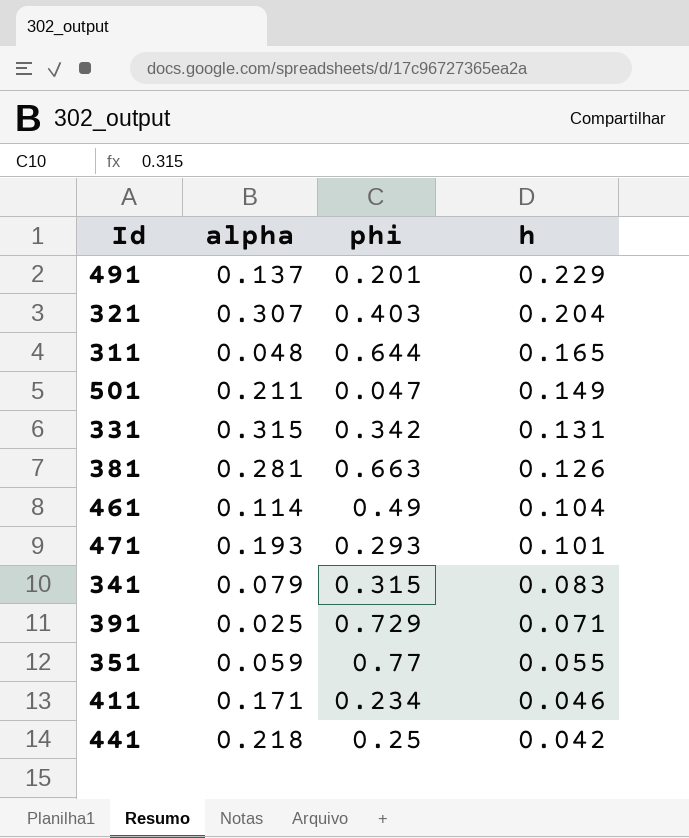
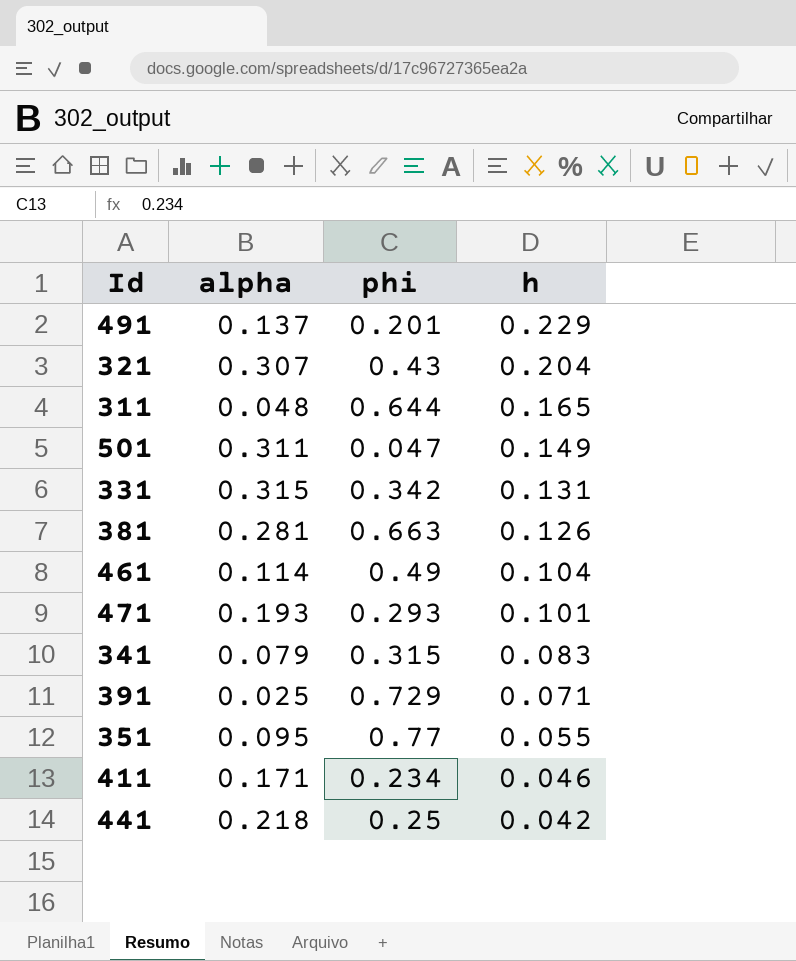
321 | phi: 0.403 -> 0.43
501 | alpha: 0.211 -> 0.311
351 | alpha: 0.059 -> 0.095

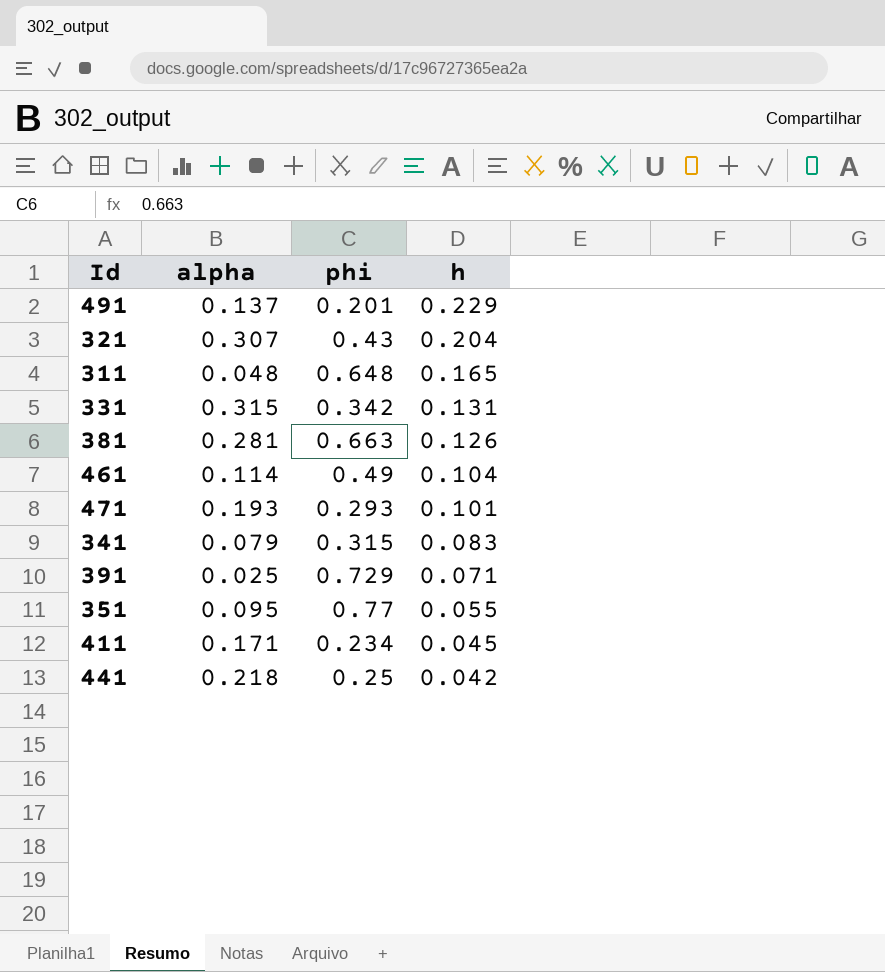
row 501: 0.311 | 0.047 | 0.149 -> none
311 | phi: 0.644 -> 0.648
411 | h: 0.046 -> 0.045

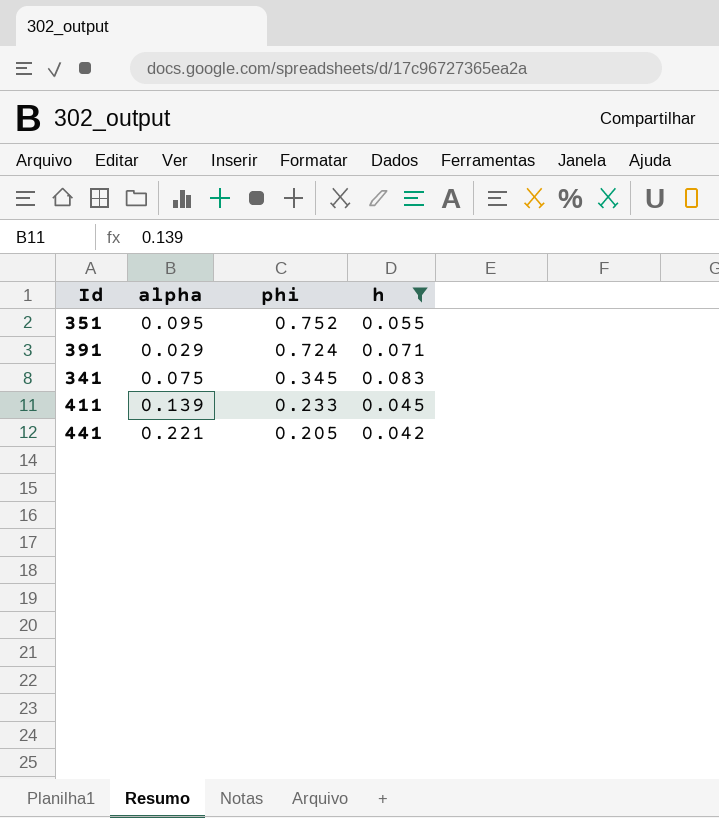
filter: none -> h <= 0.083
row order: h descending -> phi descending
351 | phi: 0.77 -> 0.752
391 | alpha: 0.025 -> 0.029
391 | phi: 0.729 -> 0.724
341 | alpha: 0.079 -> 0.075
341 | phi: 0.315 -> 0.345
411 | alpha: 0.171 -> 0.139
411 | phi: 0.234 -> 0.233
441 | alpha: 0.218 -> 0.221
441 | phi: 0.25 -> 0.205

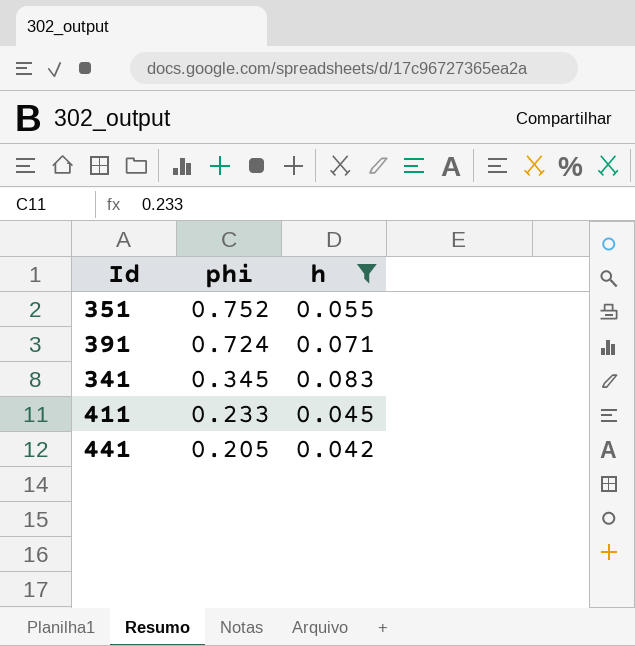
column alpha | position: 2 -> none

